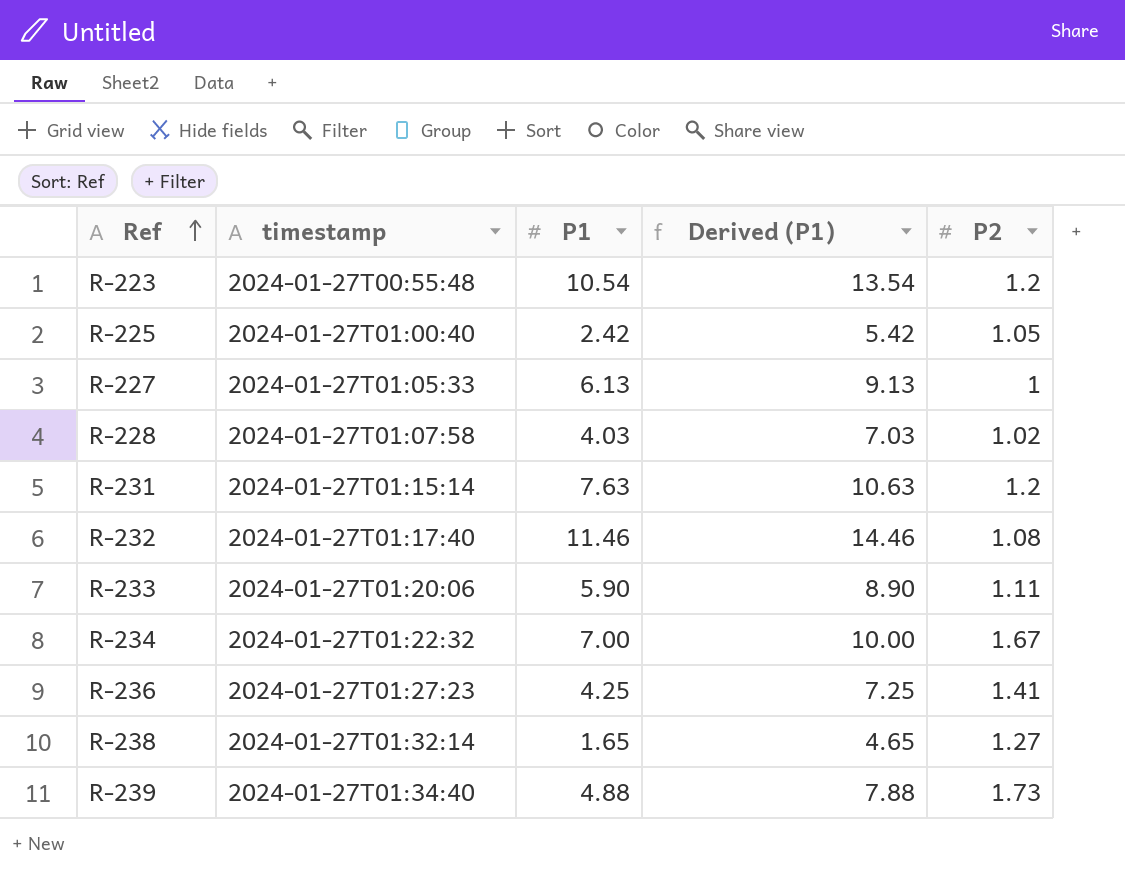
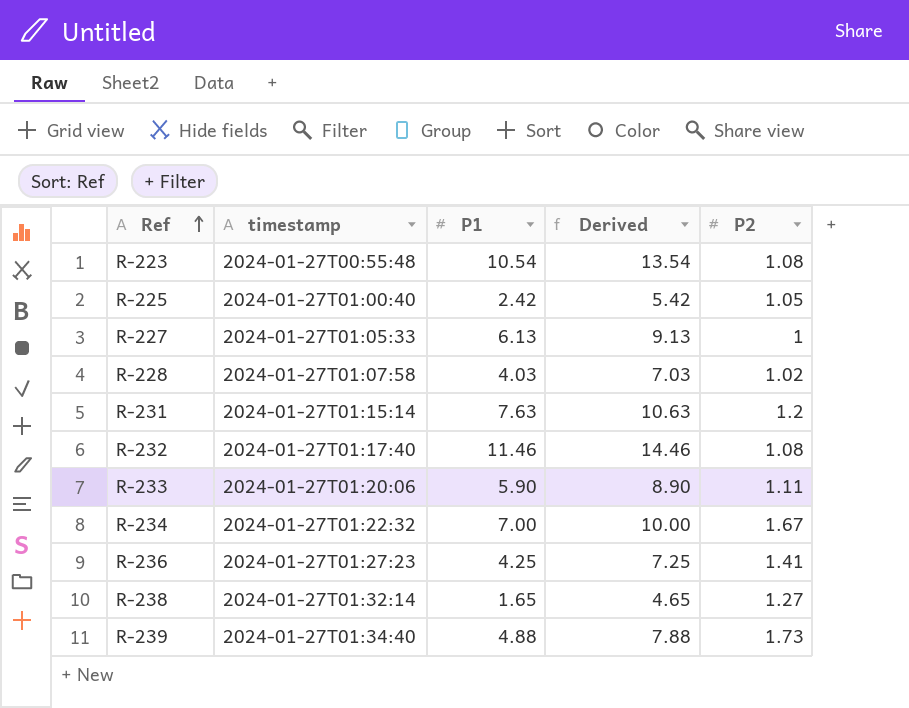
column name: Derived (P1) -> Derived
R-223 | P2: 1.2 -> 1.08

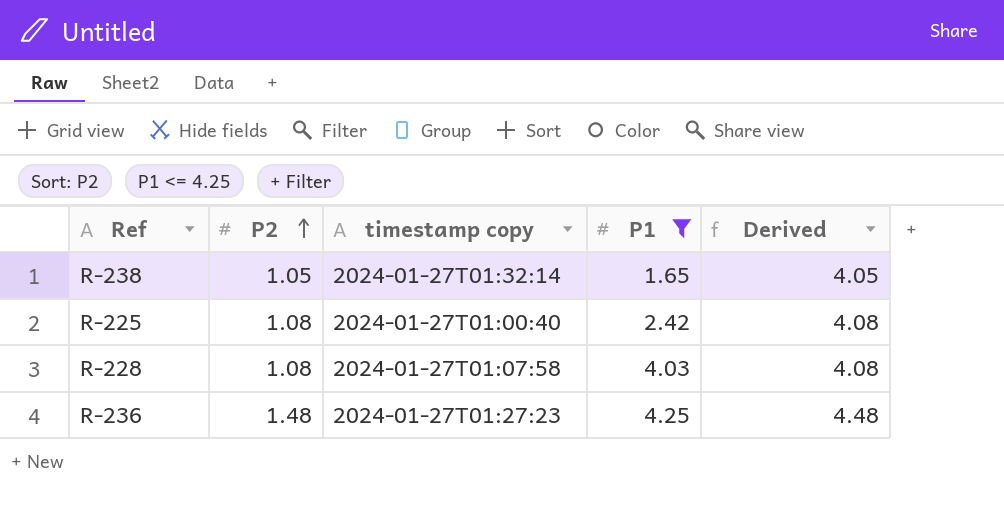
filter: none -> P1 <= 4.25
row order: Ref ascending -> P2 ascending
column P2 | position: 5 -> 2
column name: timestamp -> timestamp copy
column Derived | formula: [P1] + 3 -> [P2] + 3
R-238 | P2: 1.27 -> 1.05
R-225 | P2: 1.05 -> 1.08
R-228 | P2: 1.02 -> 1.08
R-236 | P2: 1.41 -> 1.48

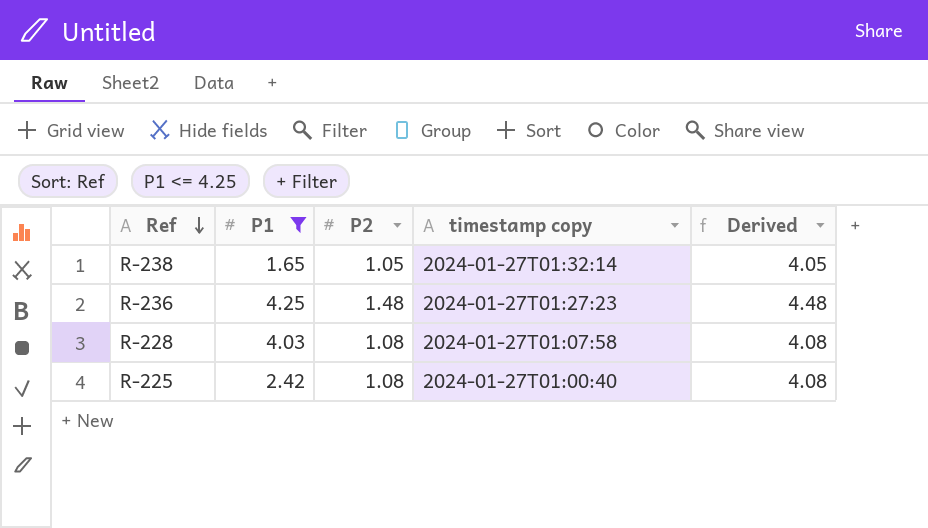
row order: P2 ascending -> Ref descending
column P1 | position: 4 -> 2

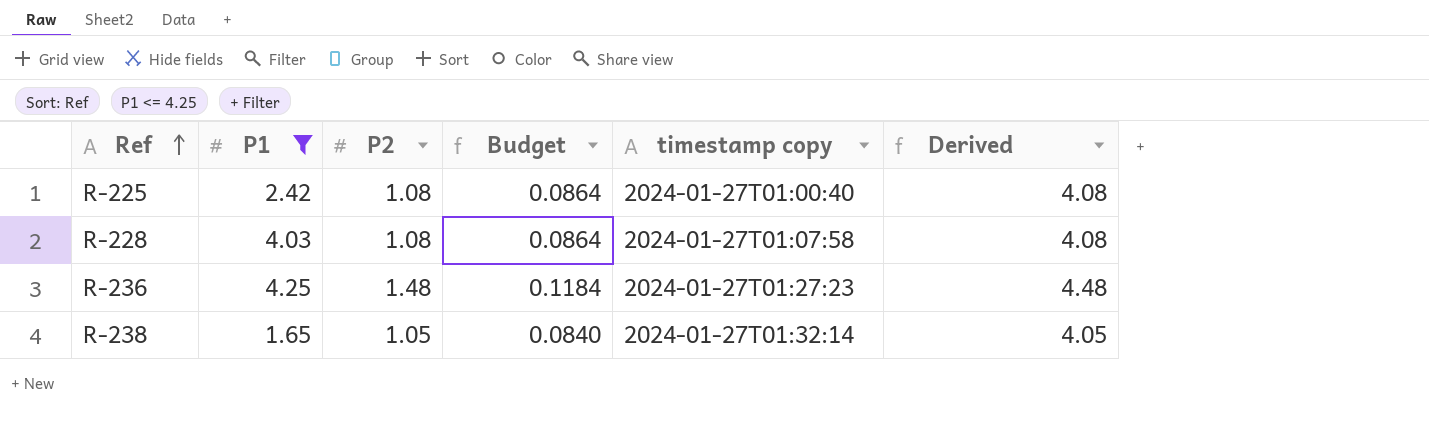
row order: Ref descending -> Ref ascending
column Budget | formula: none -> [P2] * 0.08

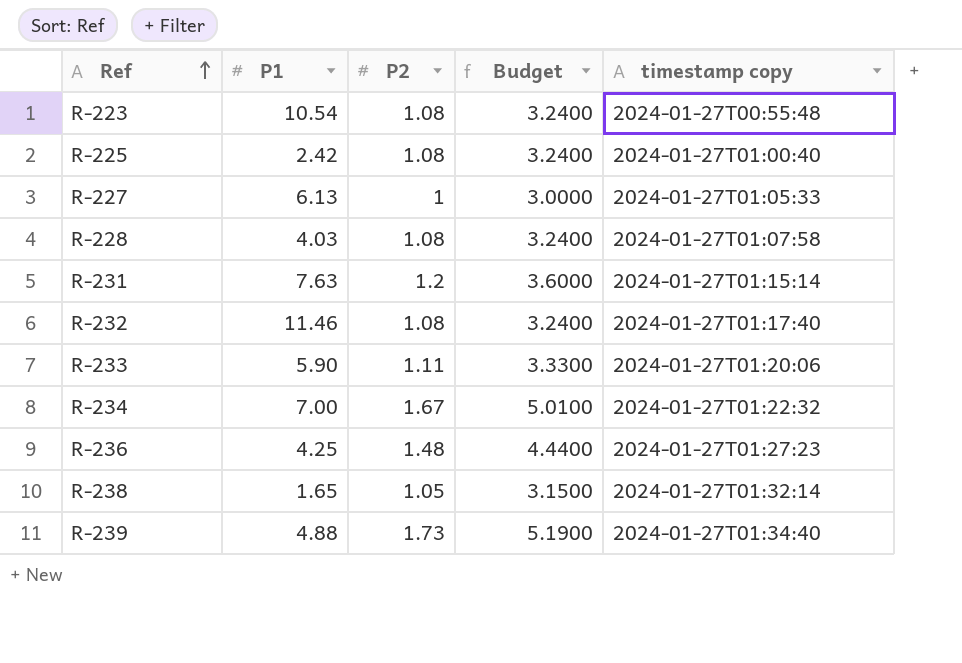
filter: P1 <= 4.25 -> none
column Derived | formula: [P2] + 3 -> none
column Budget | formula: [P2] * 0.08 -> [P2] * 3

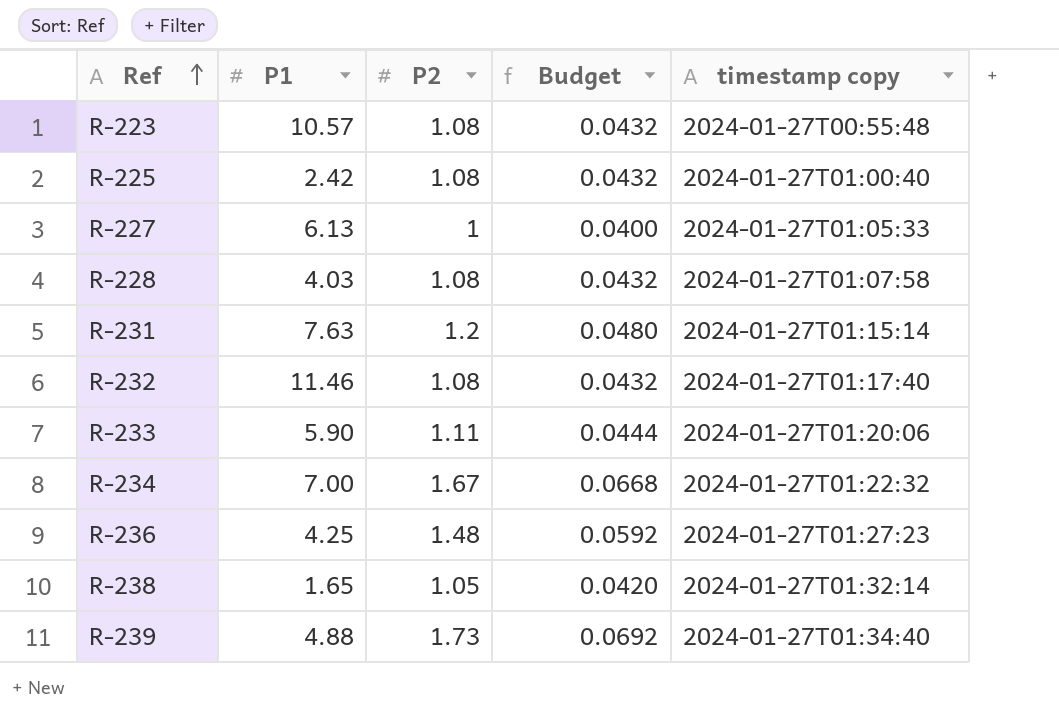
column Budget | formula: [P2] * 3 -> [P2] * 0.04
R-223 | P1: 10.54 -> 10.57

